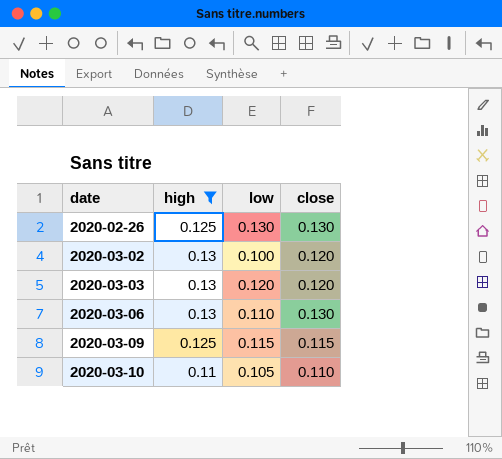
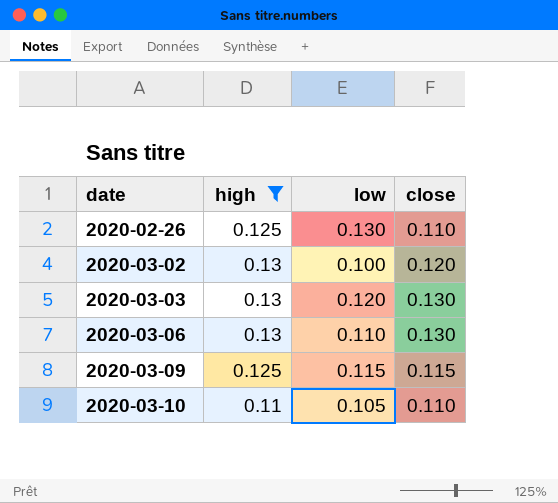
2020-02-26 | close: 0.130 -> 0.110
2020-03-03 | close: 0.120 -> 0.130

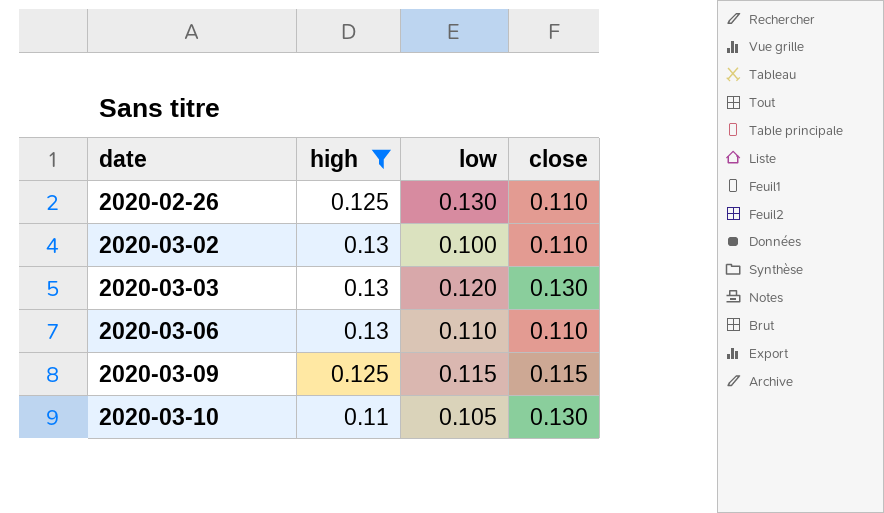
2020-03-02 | close: 0.120 -> 0.110
2020-03-06 | close: 0.130 -> 0.110
2020-03-10 | close: 0.110 -> 0.130

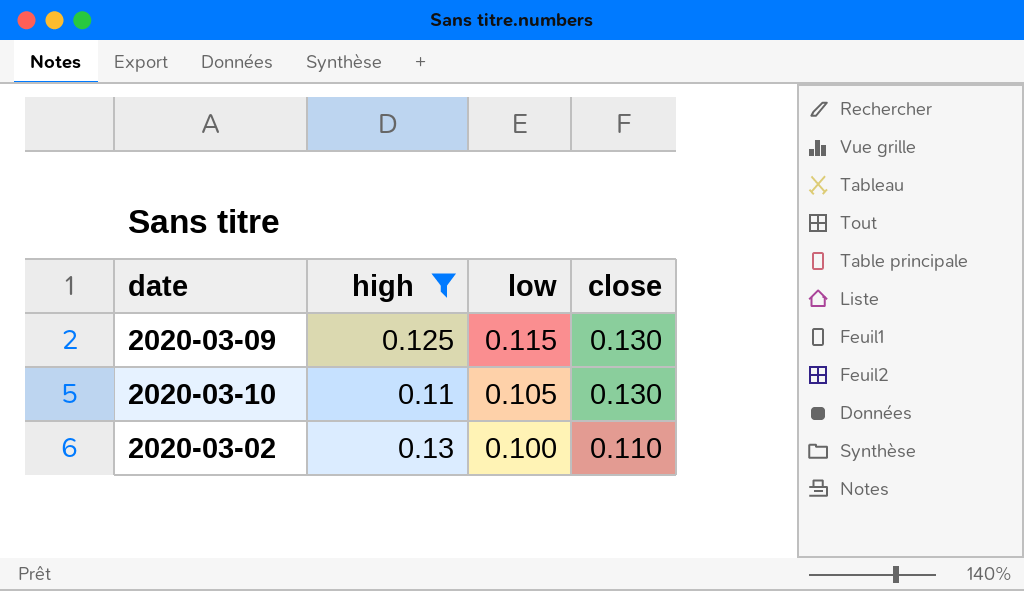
row order: date ascending -> low descending
row 2020-02-26: 0.125 | 0.130 | 0.110 -> none
row 2020-03-03: 0.13 | 0.120 | 0.130 -> none
row 2020-03-06: 0.13 | 0.110 | 0.110 -> none
2020-03-09 | close: 0.115 -> 0.130

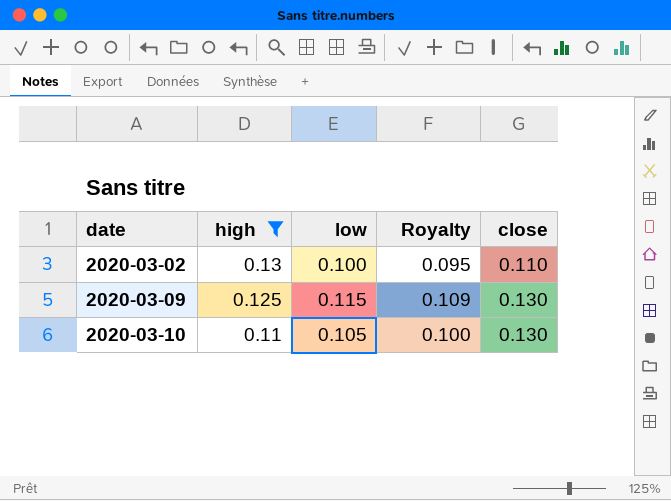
row order: low descending -> date ascending
column Royalty | formula: none -> [low] * 0.95

